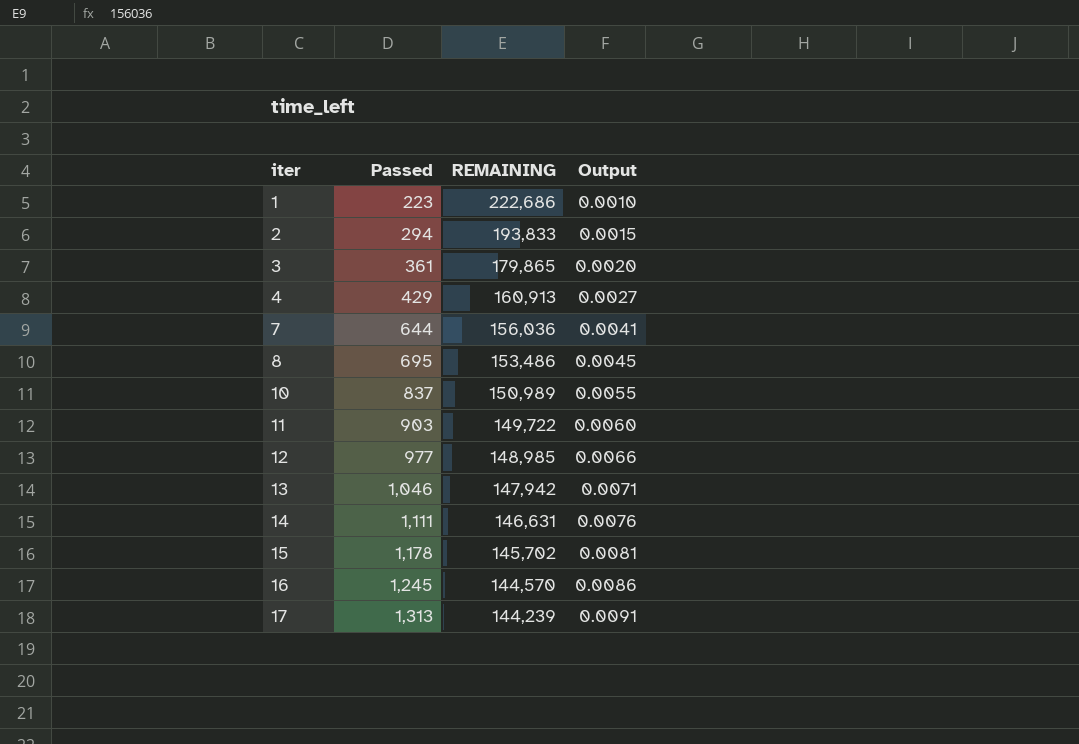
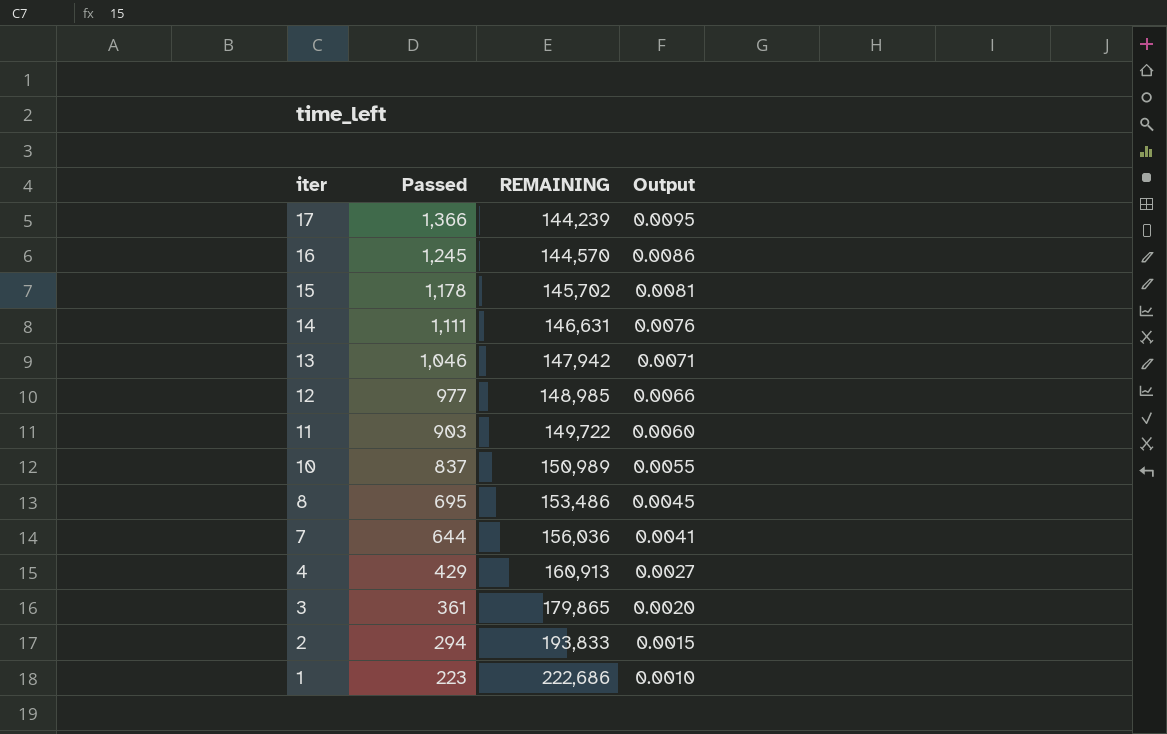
row order: iter ascending -> iter descending
17 | Passed: 1,313 -> 1,366
17 | Output: 0.0091 -> 0.0095

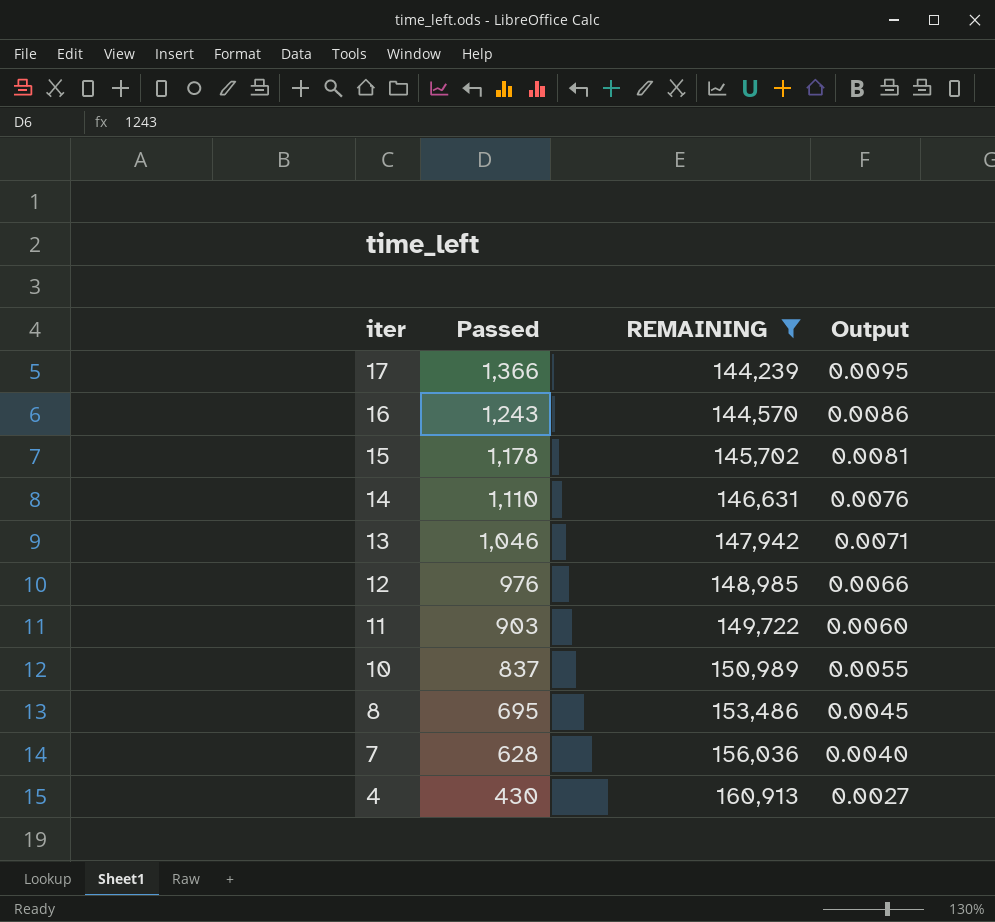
filter: none -> REMAINING <= 160,913
16 | Passed: 1,245 -> 1,243
14 | Passed: 1,111 -> 1,110
12 | Passed: 977 -> 976
7 | Passed: 644 -> 628
7 | Output: 0.0041 -> 0.0040
4 | Passed: 429 -> 430

